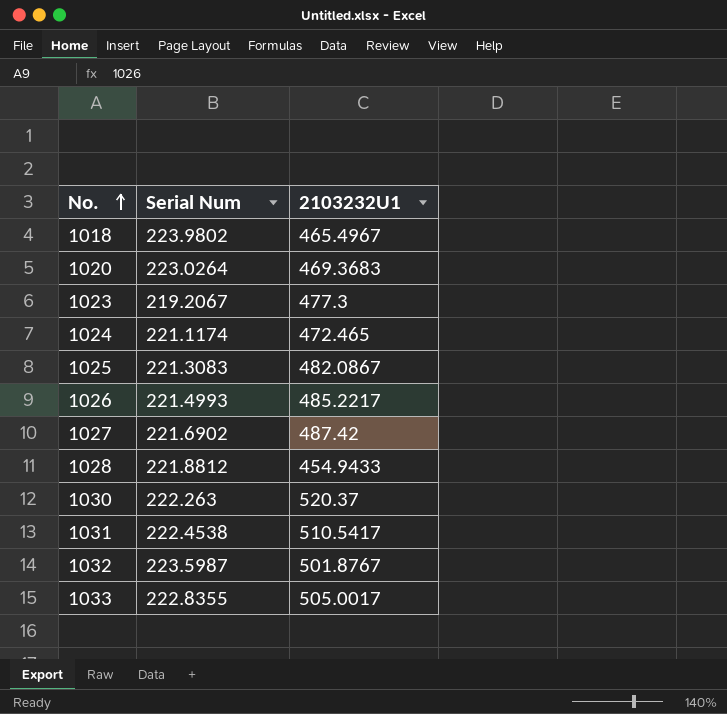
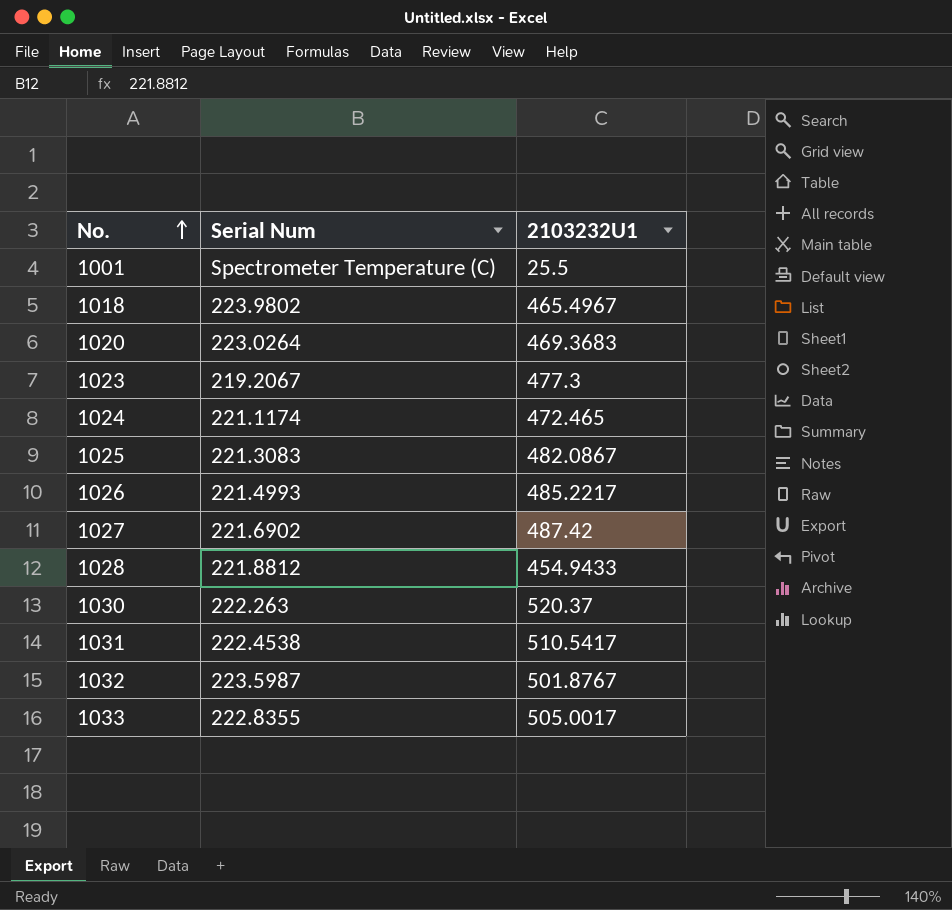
row 1001: none -> Spectrometer Temperature (C) | 25.5

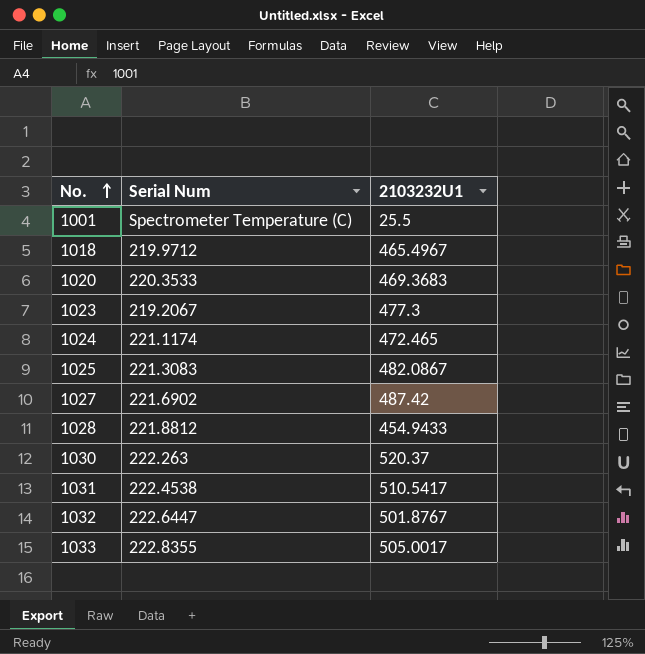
row 1026: 221.4993 | 485.2217 -> none
1018 | Serial Num: 223.9802 -> 219.9712
1020 | Serial Num: 223.0264 -> 220.3533
1032 | Serial Num: 223.5987 -> 222.6447

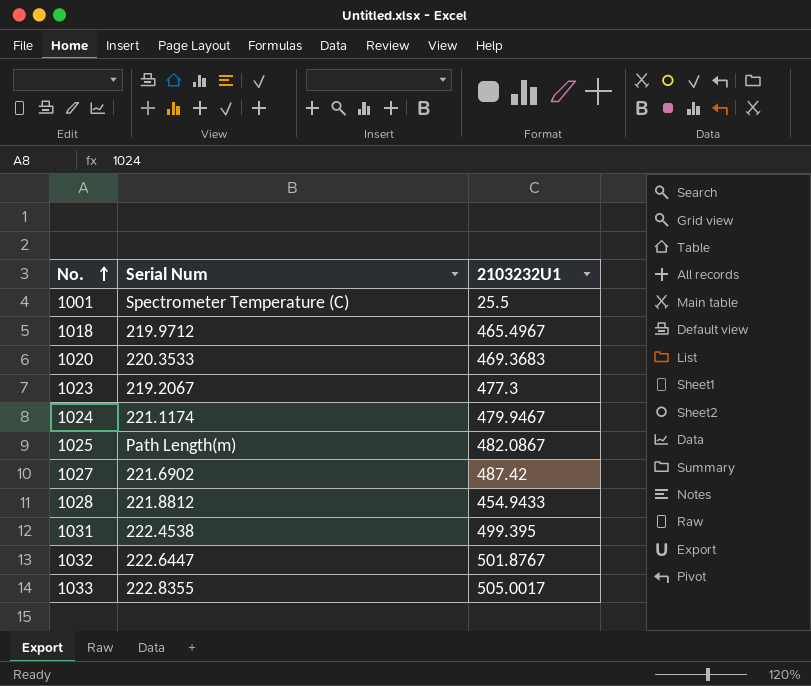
row 1030: 222.263 | 520.37 -> none
1024 | 2103232U1: 472.465 -> 479.9467
1025 | Serial Num: 221.3083 -> Path Length(m)
1031 | 2103232U1: 510.5417 -> 499.395

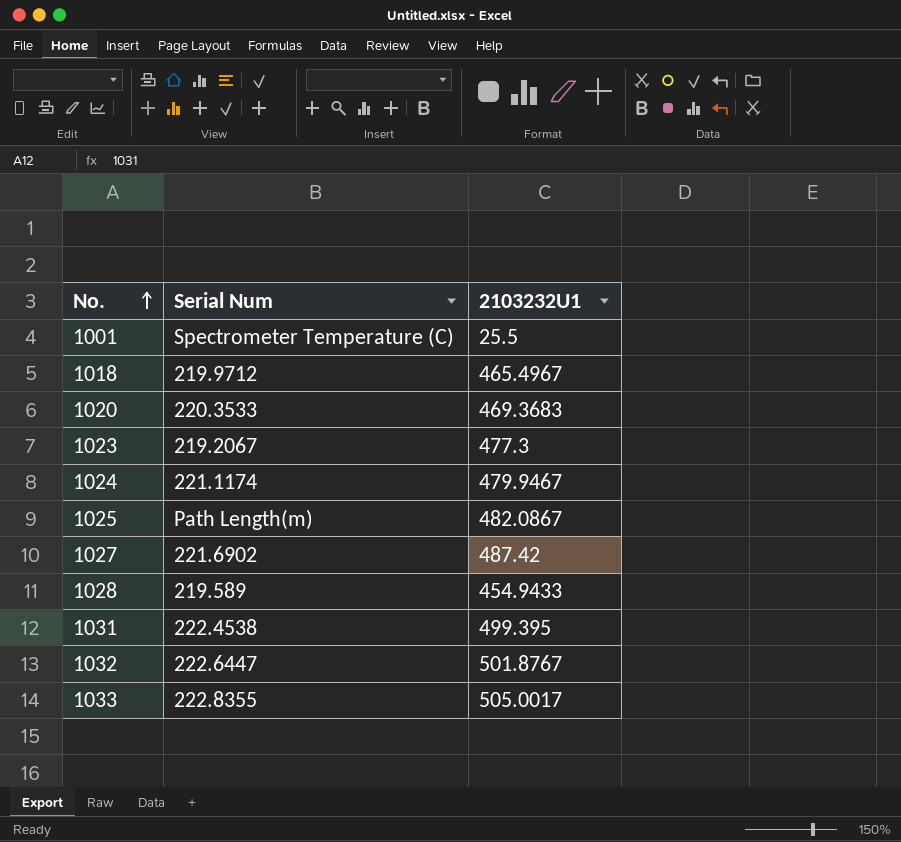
1028 | Serial Num: 221.8812 -> 219.589

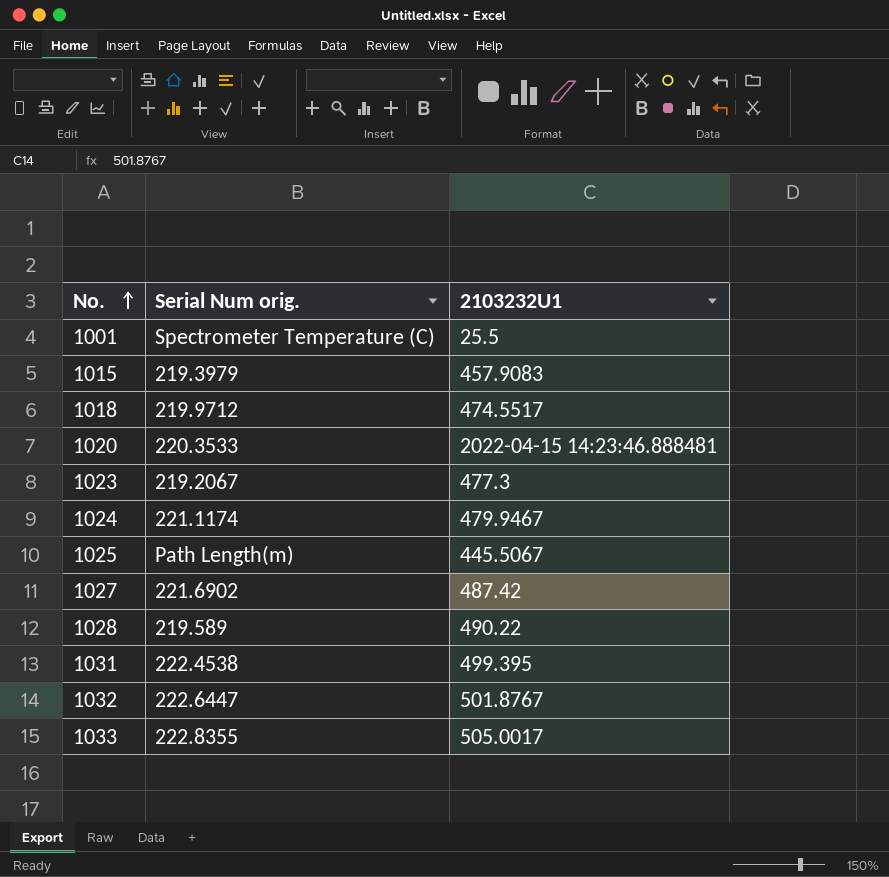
column name: Serial Num -> Serial Num orig.
row 1015: none -> 219.3979 | 457.9083
1018 | 2103232U1: 465.4967 -> 474.5517
1020 | 2103232U1: 469.3683 -> 2022-04-15 14:23:46.888481
1025 | 2103232U1: 482.0867 -> 445.5067
1028 | 2103232U1: 454.9433 -> 490.22

